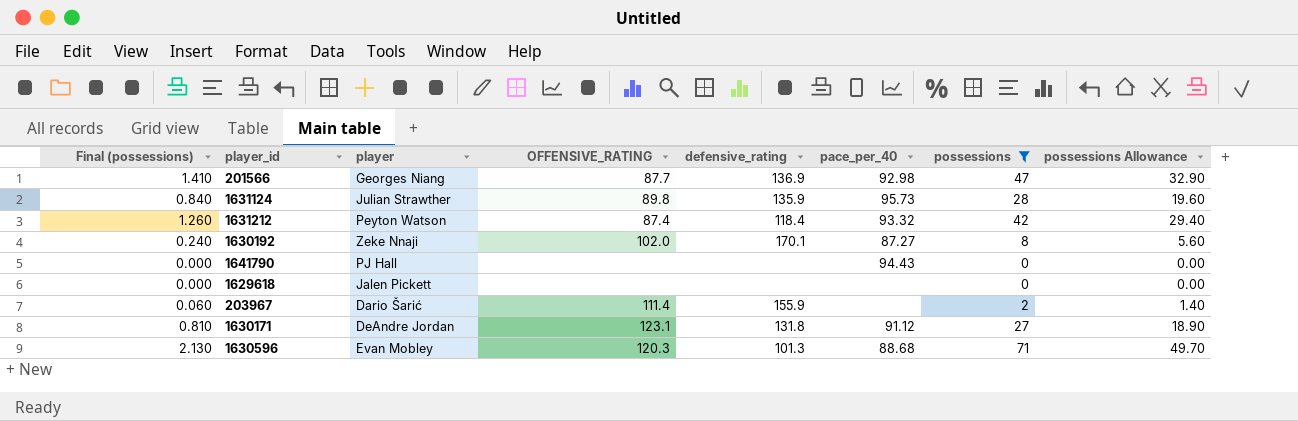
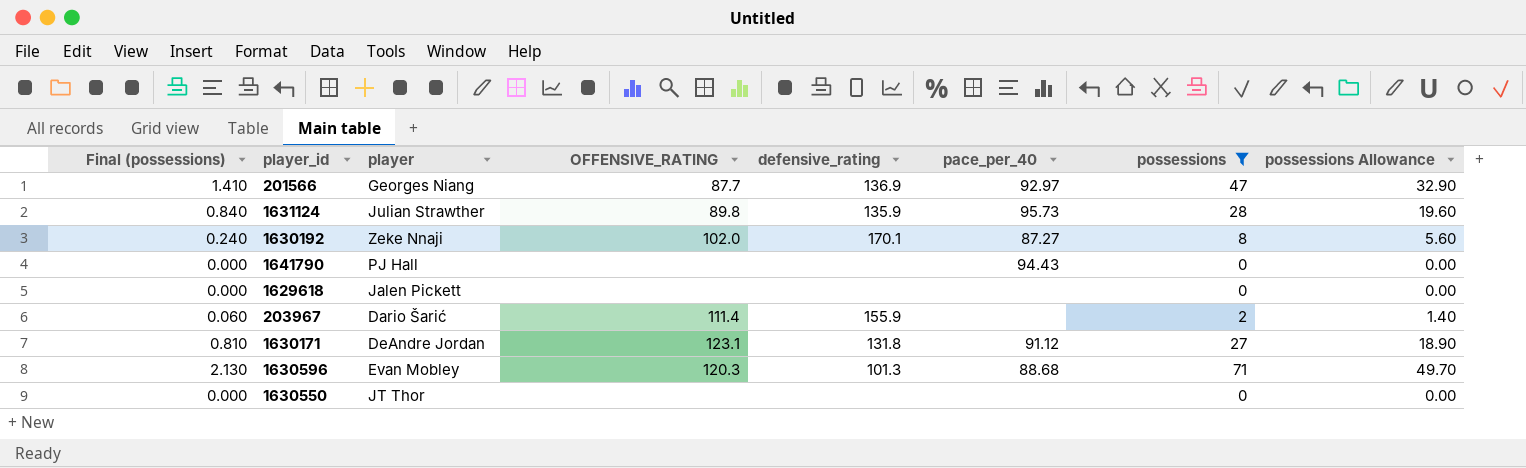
row 1631212: 1.260 | Peyton Watson | 87.4 | 118.4 | 93.32 | 42 | 29.40 -> none
201566 | pace_per_40: 92.98 -> 92.97
row 1630550: none -> 0.000 | JT Thor | none | none | none | 0 | 0.00

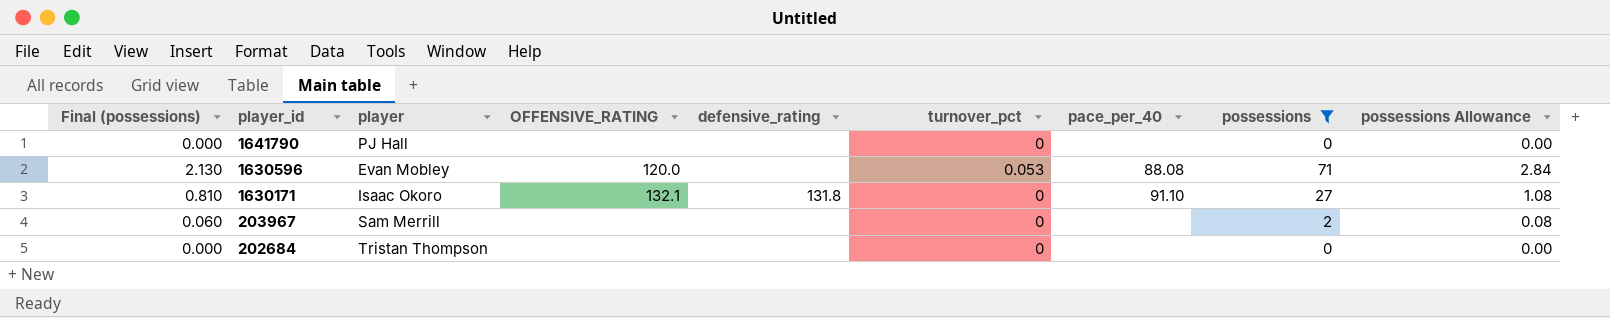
row order: none -> player_id descending
column turnover_pct | position: none -> 6
column possessions Allowance | formula: [possessions] * 0.7 -> [possessions] * 0.04
row 201566: 1.410 | Georges Niang | 87.7 | 136.9 | 92.97 | 47 | 32.90 -> none
row 1631124: 0.840 | Julian Strawther | 89.8 | 135.9 | 95.73 | 28 | 19.60 -> none
row 1630192: 0.240 | Zeke Nnaji | 102.0 | 170.1 | 87.27 | 8 | 5.60 -> none
row 1629618: 0.000 | Jalen Pickett | none | none | none | 0 | 0.00 -> none
row 1630550: 0.000 | JT Thor | none | none | none | 0 | 0.00 -> none
1641790 | pace_per_40: 94.43 -> none
1630596 | OFFENSIVE_RATING: 120.3 -> 120.0
1630596 | defensive_rating: 101.3 -> none
1630596 | pace_per_40: 88.68 -> 88.08
1630171 | player: DeAndre Jordan -> Isaac Okoro
1630171 | OFFENSIVE_RATING: 123.1 -> 132.1
1630171 | pace_per_40: 91.12 -> 91.10
203967 | player: Dario Šarić -> Sam Merrill
203967 | OFFENSIVE_RATING: 111.4 -> none
203967 | defensive_rating: 155.9 -> none
row 202684: none -> 0.000 | Tristan Thompson | none | none | 0 | none | 0 | 0.00

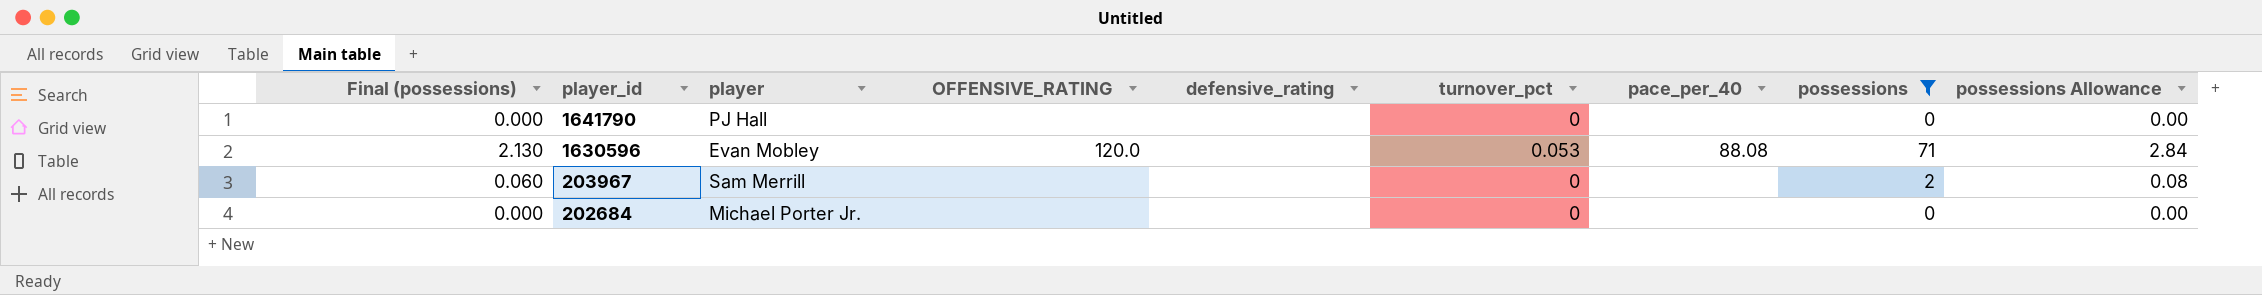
row 1630171: 0.810 | Isaac Okoro | 132.1 | 131.8 | 0 | 91.10 | 27 | 1.08 -> none
202684 | player: Tristan Thompson -> Michael Porter Jr.

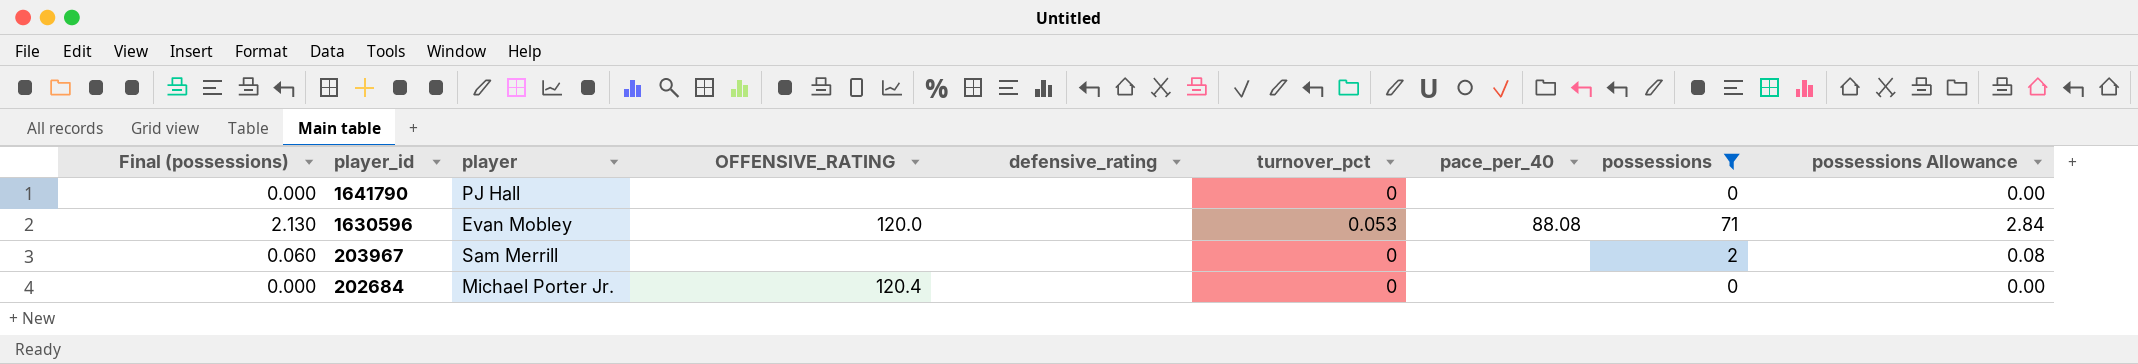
202684 | OFFENSIVE_RATING: none -> 120.4

